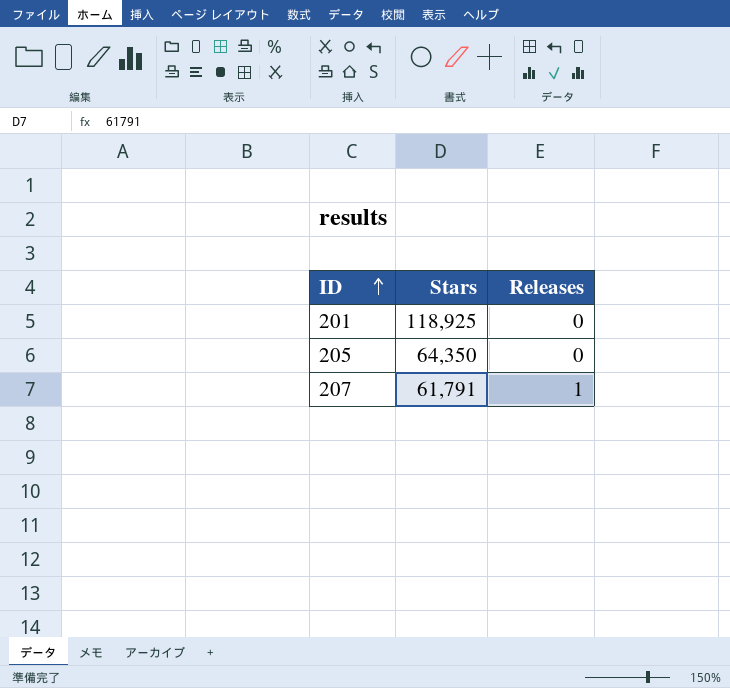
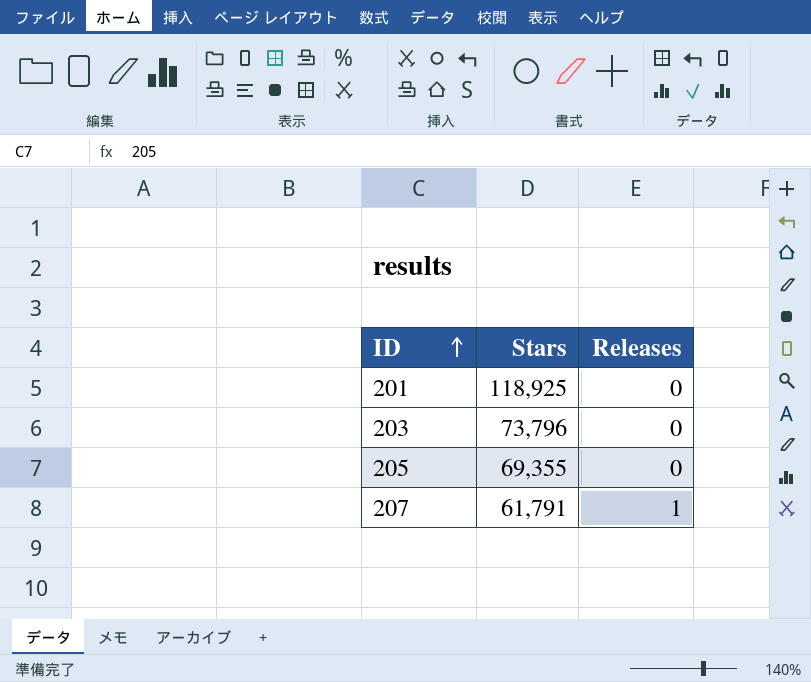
row 203: none -> 73,796 | 0
205 | Stars: 64,350 -> 69,355

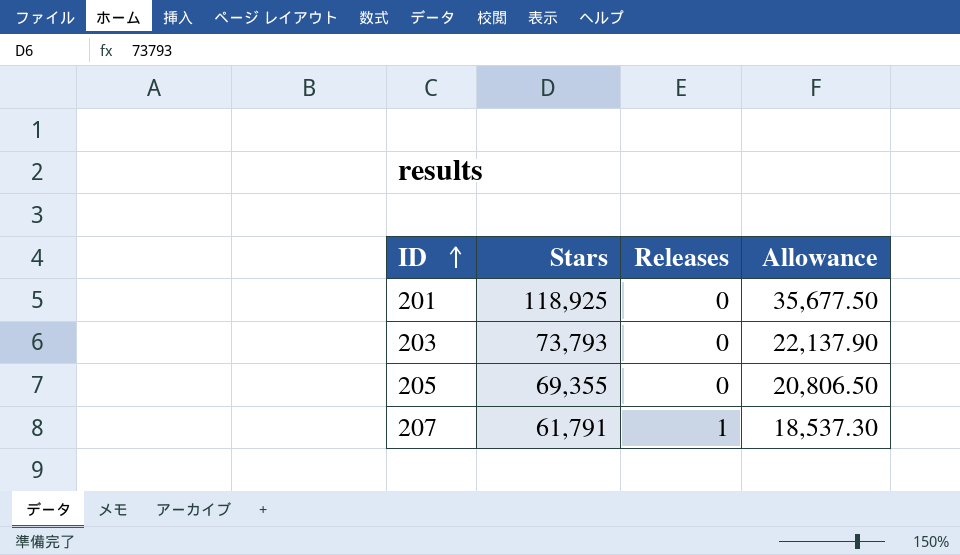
column Allowance | formula: none -> [Stars] * 0.3
203 | Stars: 73,796 -> 73,793

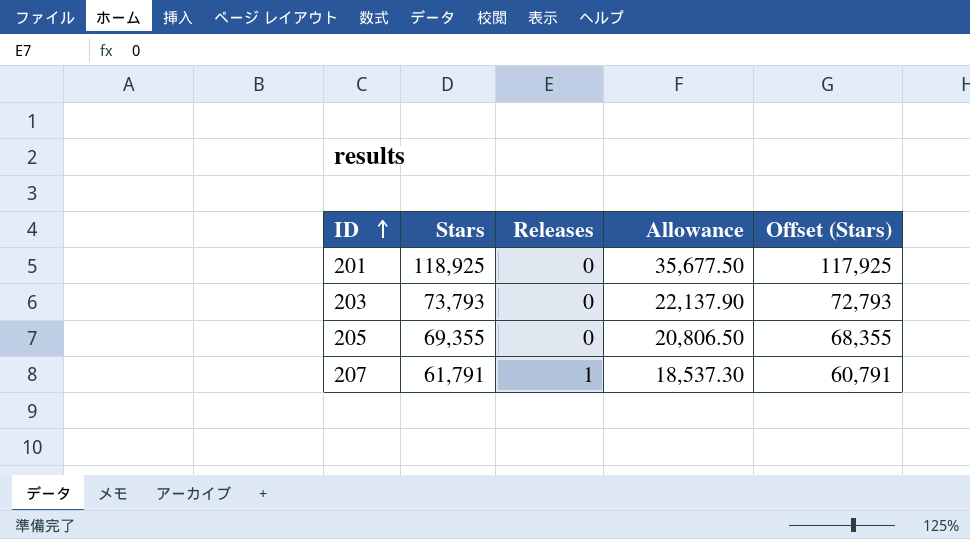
column Offset (Stars) | formula: none -> [Stars] - 1000

